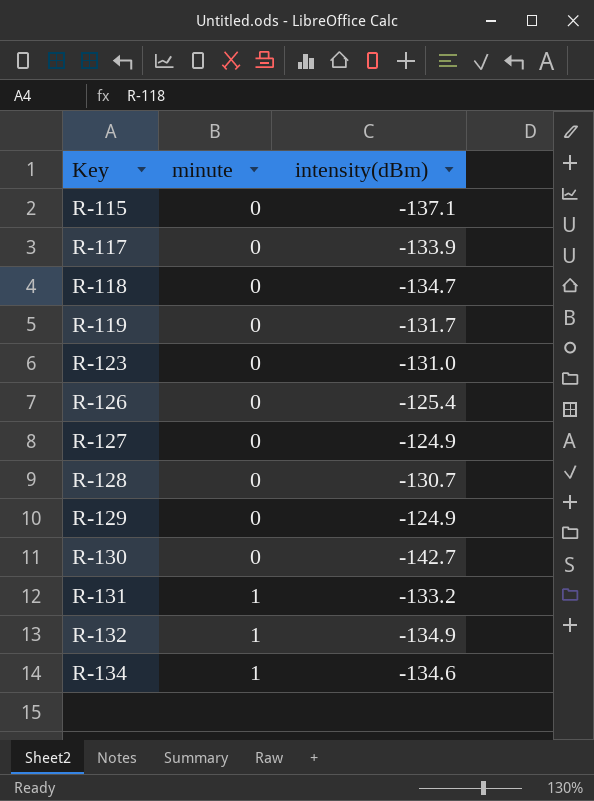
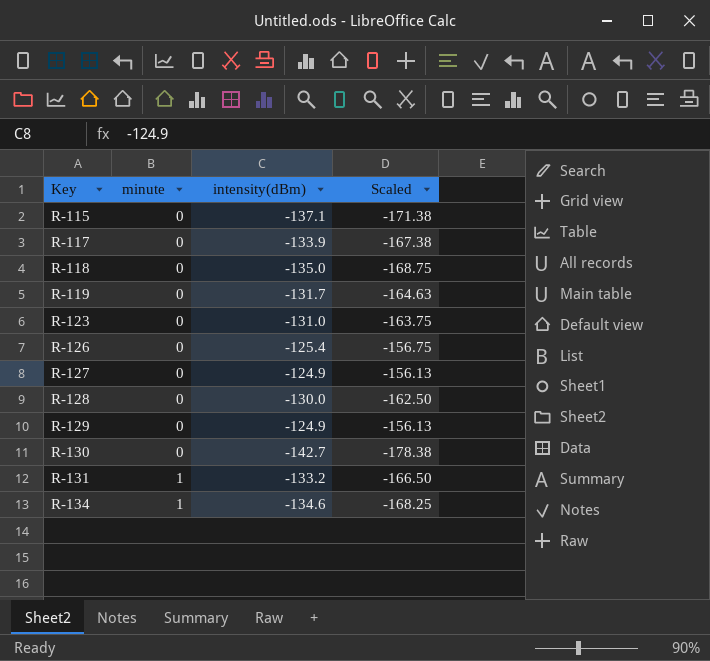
column Scaled | formula: none -> [intensity(dBm)] * 1.25
row R-132: 1 | -134.9 -> none
R-118 | intensity(dBm): -134.7 -> -135.0
R-128 | intensity(dBm): -130.7 -> -130.0

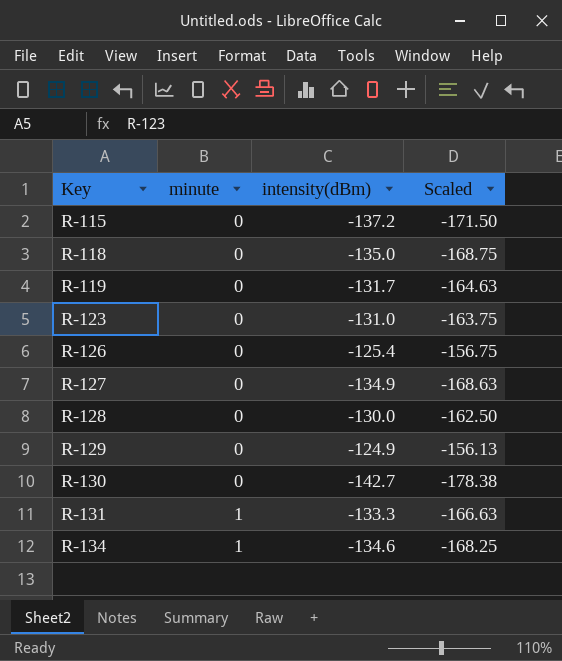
row R-117: 0 | -133.9 | -167.38 -> none
R-115 | intensity(dBm): -137.1 -> -137.2
R-115 | Scaled: -171.38 -> -171.50
R-127 | intensity(dBm): -124.9 -> -134.9
R-127 | Scaled: -156.13 -> -168.63
R-131 | intensity(dBm): -133.2 -> -133.3
R-131 | Scaled: -166.50 -> -166.63

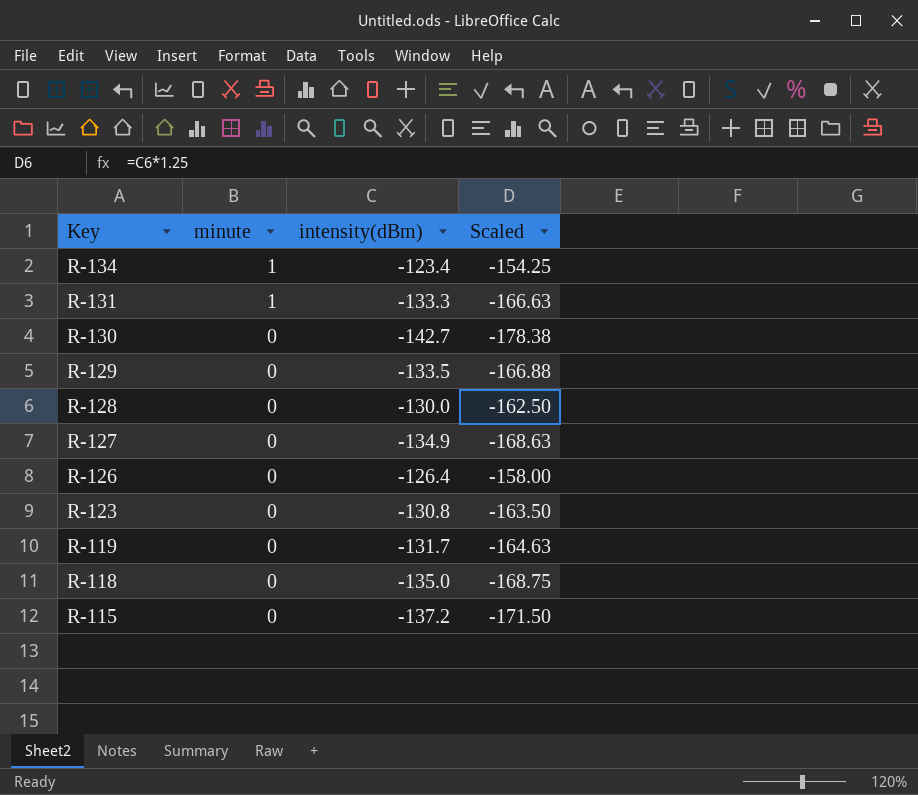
row order: Key ascending -> Key descending
R-134 | intensity(dBm): -134.6 -> -123.4
R-134 | Scaled: -168.25 -> -154.25
R-129 | intensity(dBm): -124.9 -> -133.5
R-129 | Scaled: -156.13 -> -166.88
R-126 | intensity(dBm): -125.4 -> -126.4
R-126 | Scaled: -156.75 -> -158.00
R-123 | intensity(dBm): -131.0 -> -130.8
R-123 | Scaled: -163.75 -> -163.50

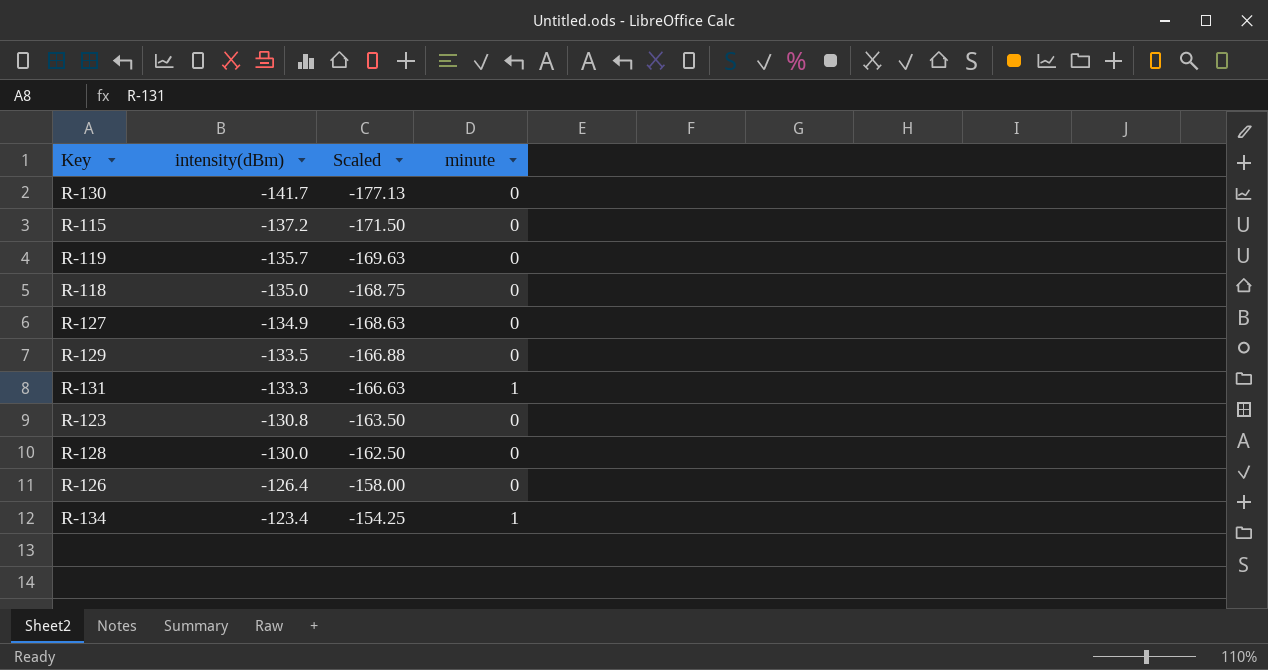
row order: Key descending -> intensity(dBm) ascending
column minute | position: 2 -> 4
R-130 | intensity(dBm): -142.7 -> -141.7
R-130 | Scaled: -178.38 -> -177.13
R-119 | intensity(dBm): -131.7 -> -135.7
R-119 | Scaled: -164.63 -> -169.63

